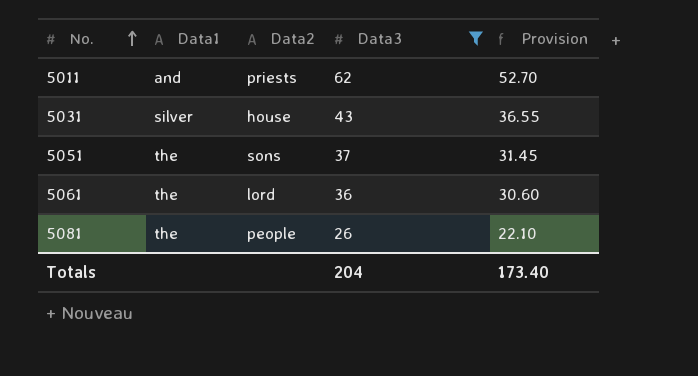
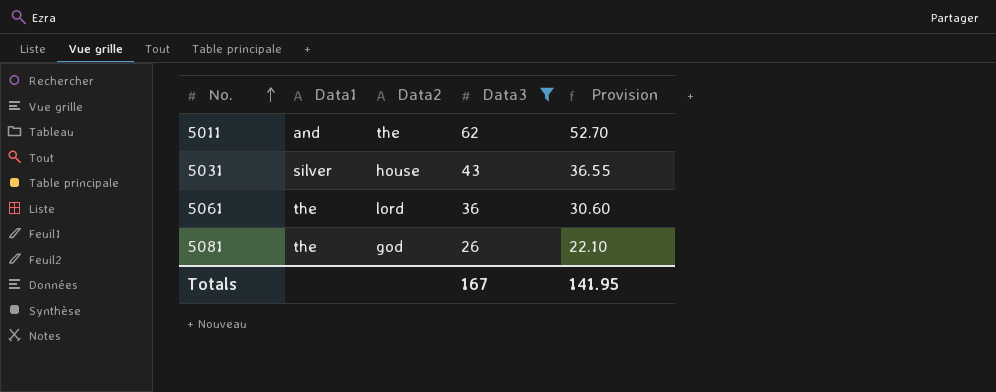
row 5051: the | sons | 37 | 31.45 -> none
5011 | Data2: priests -> the
5081 | Data2: people -> god
Totals | Data3: 204 -> 167
Totals | Provision: 173.40 -> 141.95

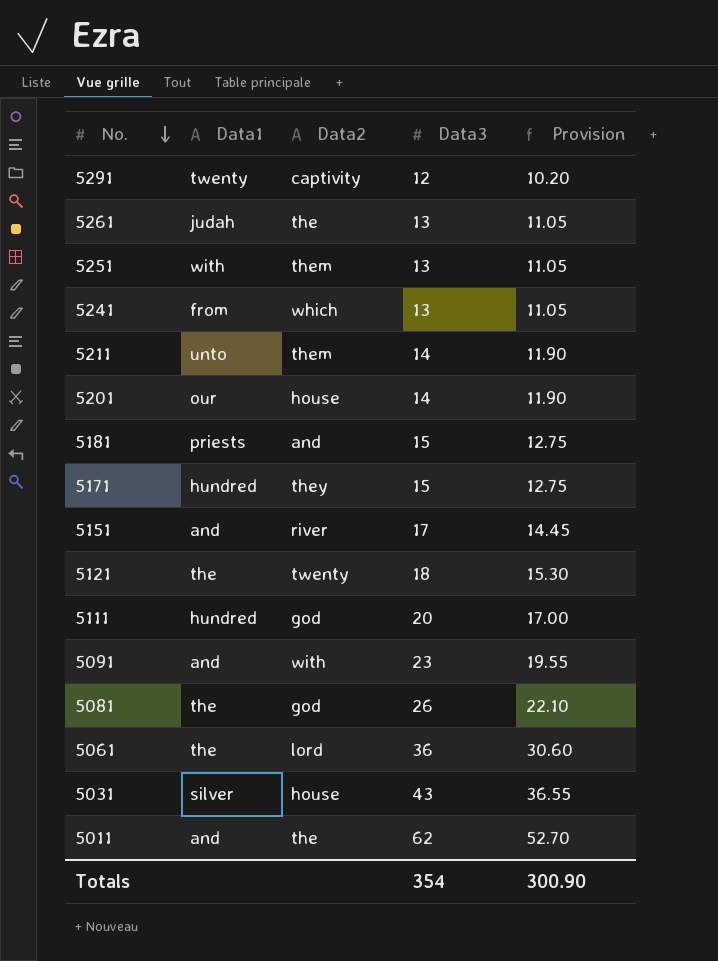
filter: Data3 >= 26 -> none
row order: No. ascending -> No. descending
Totals | Data3: 167 -> 354
Totals | Provision: 141.95 -> 300.90

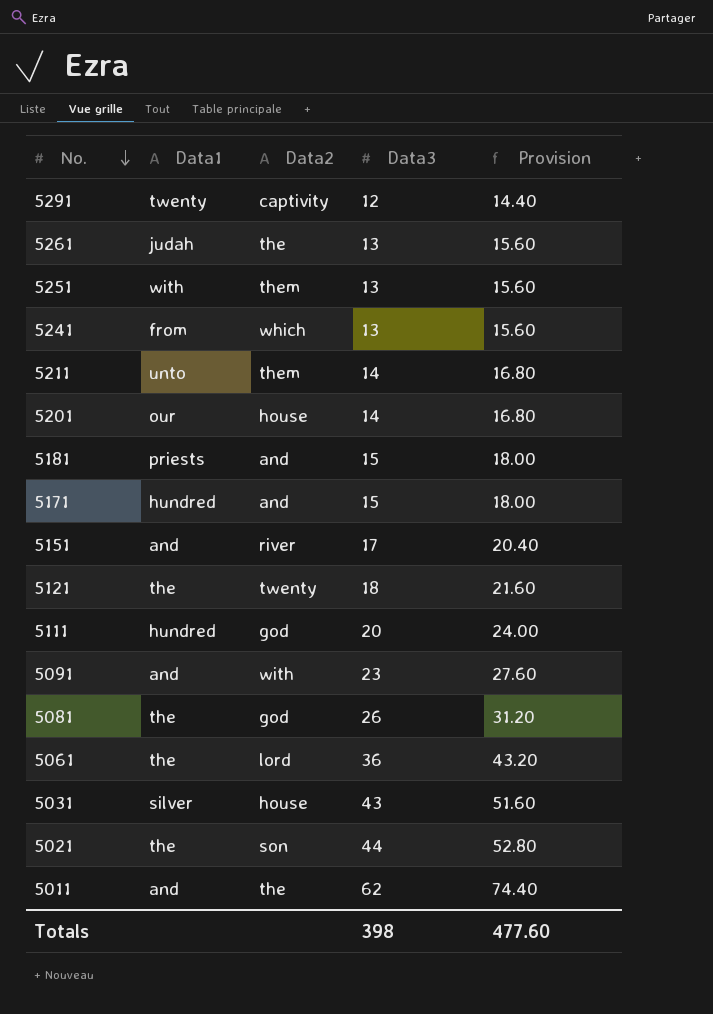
column Provision | formula: [Data3] * 0.85 -> [Data3] * 1.2
5171 | Data2: they -> and
row 5021: none -> the | son | 44 | 52.80
Totals | Data3: 354 -> 398
Totals | Provision: 300.90 -> 477.60

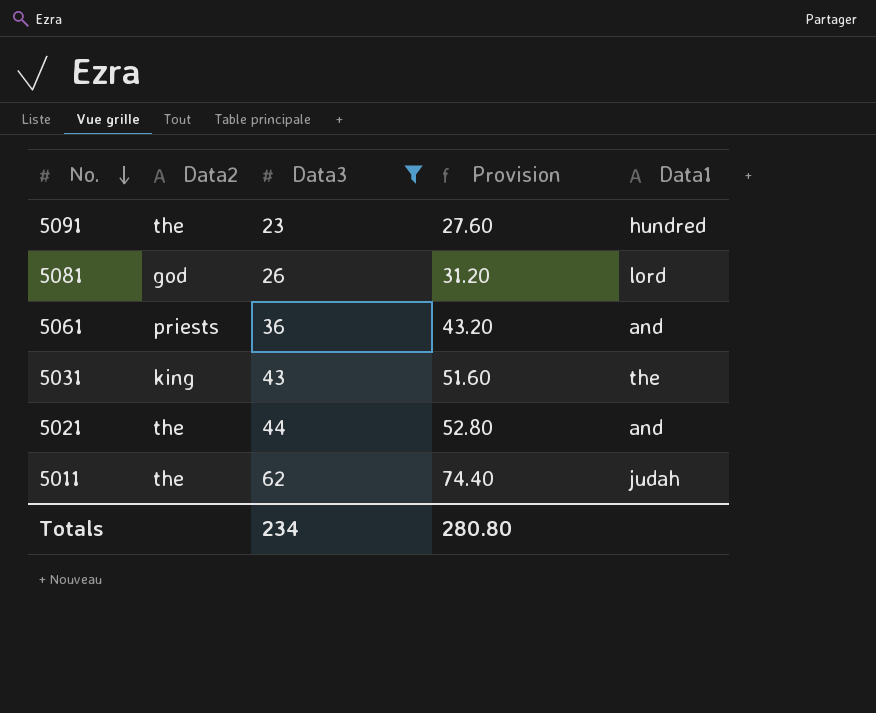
filter: none -> Data3 >= 23
column Data1 | position: 2 -> 5
5091 | Data2: with -> the
5091 | Data1: and -> hundred
5081 | Data1: the -> lord
5061 | Data2: lord -> priests
5061 | Data1: the -> and
5031 | Data2: house -> king
5031 | Data1: silver -> the
5021 | Data2: son -> the
5021 | Data1: the -> and
5011 | Data1: and -> judah
Totals | Data3: 398 -> 234
Totals | Provision: 477.60 -> 280.80

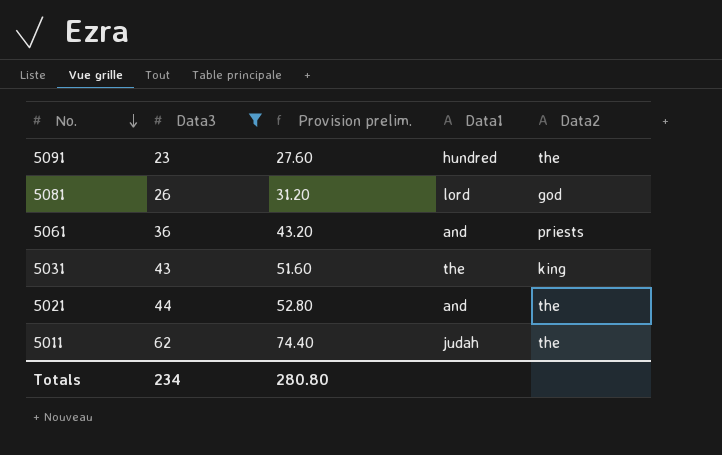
column name: Provision -> Provision prelim.
column Data2 | position: 2 -> 5

